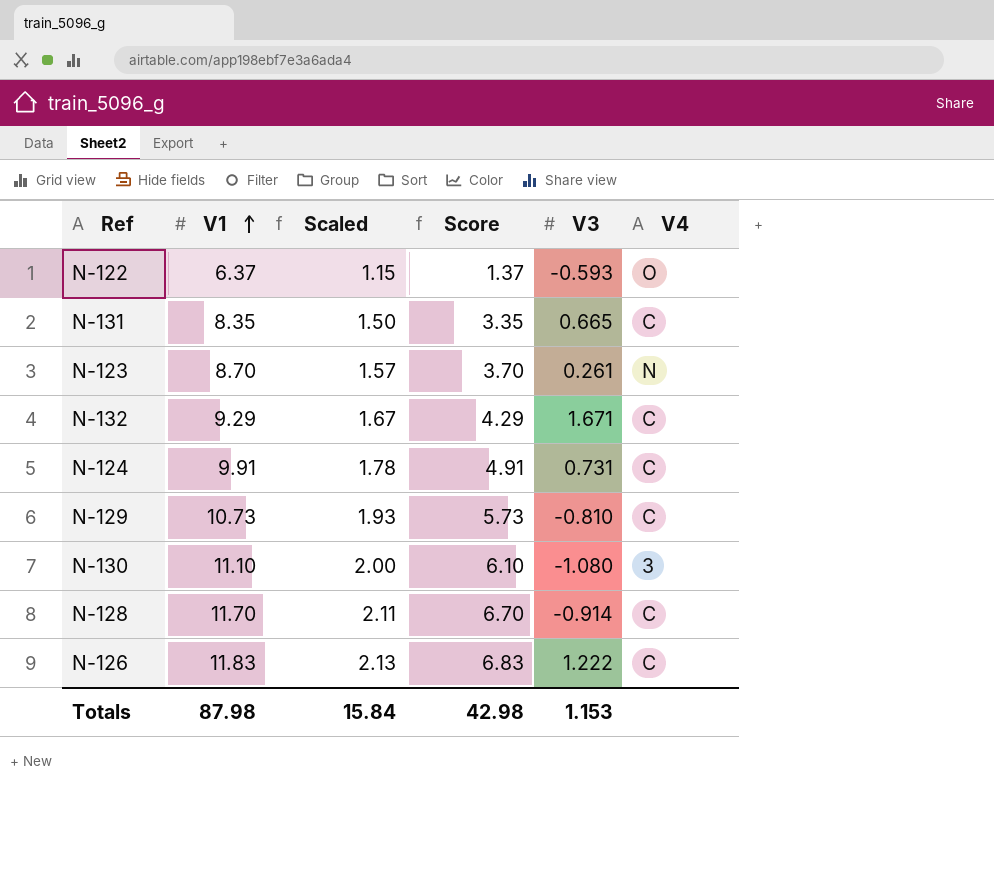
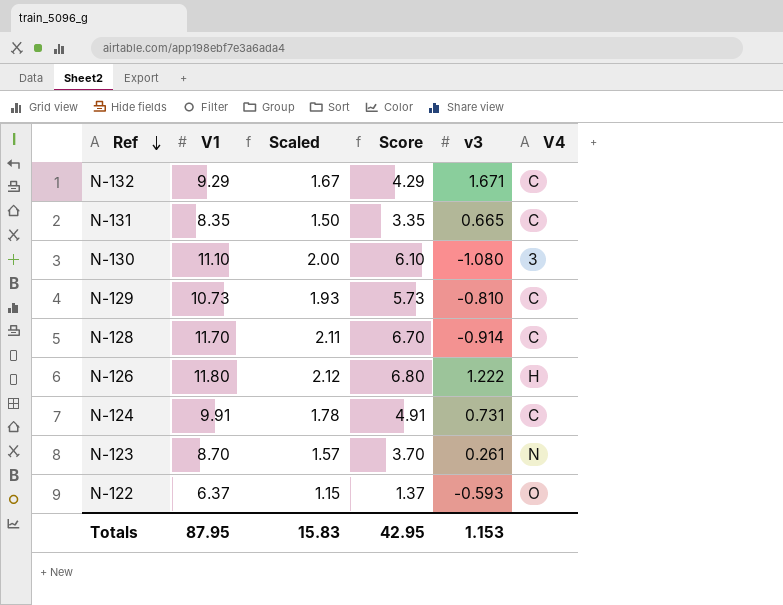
row order: V1 ascending -> Ref descending
column name: V3 -> v3
N-126 | V1: 11.83 -> 11.80
N-126 | Scaled: 2.13 -> 2.12
N-126 | Score: 6.83 -> 6.80
N-126 | V4: C -> H
Totals | V1: 87.98 -> 87.95
Totals | Scaled: 15.84 -> 15.83
Totals | Score: 42.98 -> 42.95

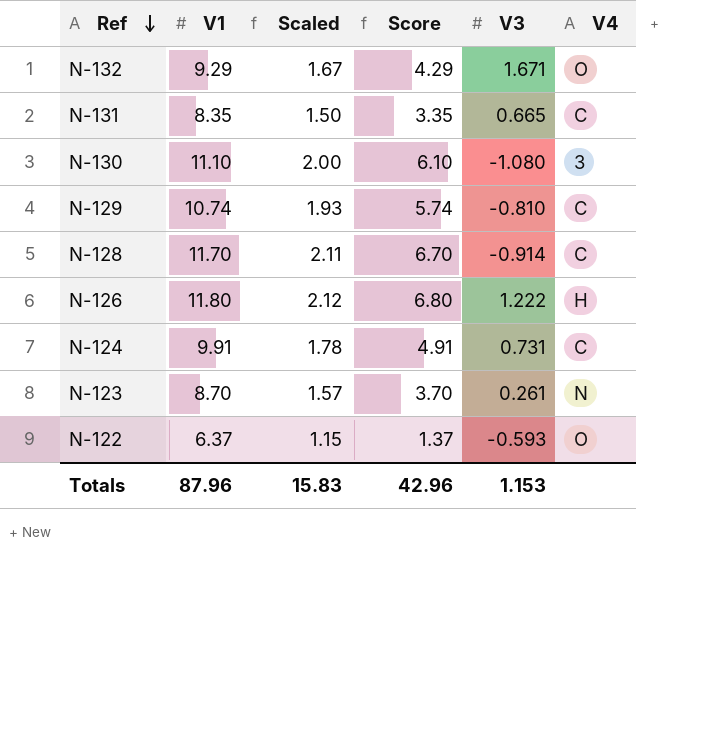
column name: v3 -> V3
N-132 | V4: C -> O
N-129 | V1: 10.73 -> 10.74
N-129 | Score: 5.73 -> 5.74
Totals | V1: 87.95 -> 87.96
Totals | Score: 42.95 -> 42.96

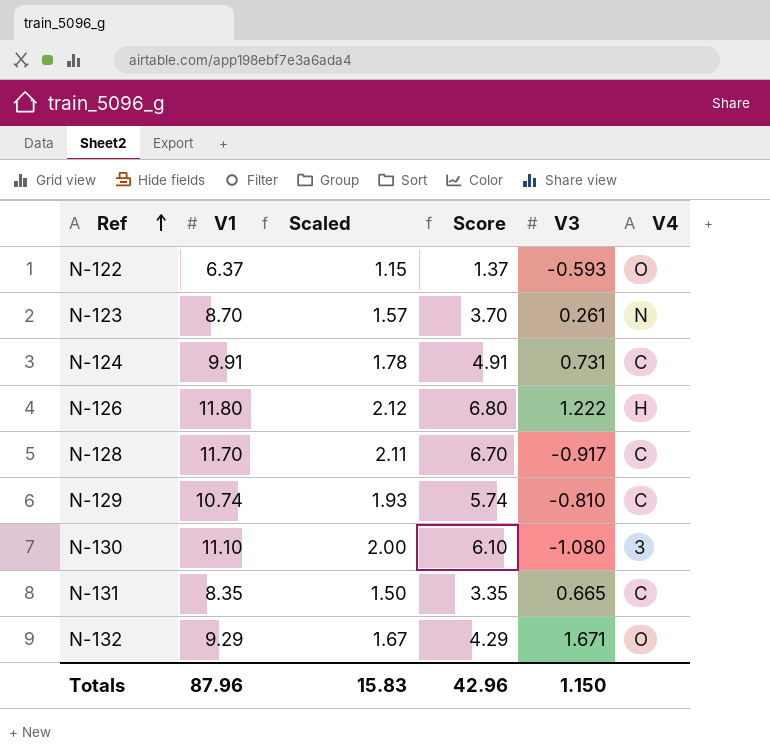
row order: Ref descending -> Ref ascending
N-128 | V3: -0.914 -> -0.917
Totals | V3: 1.153 -> 1.150

